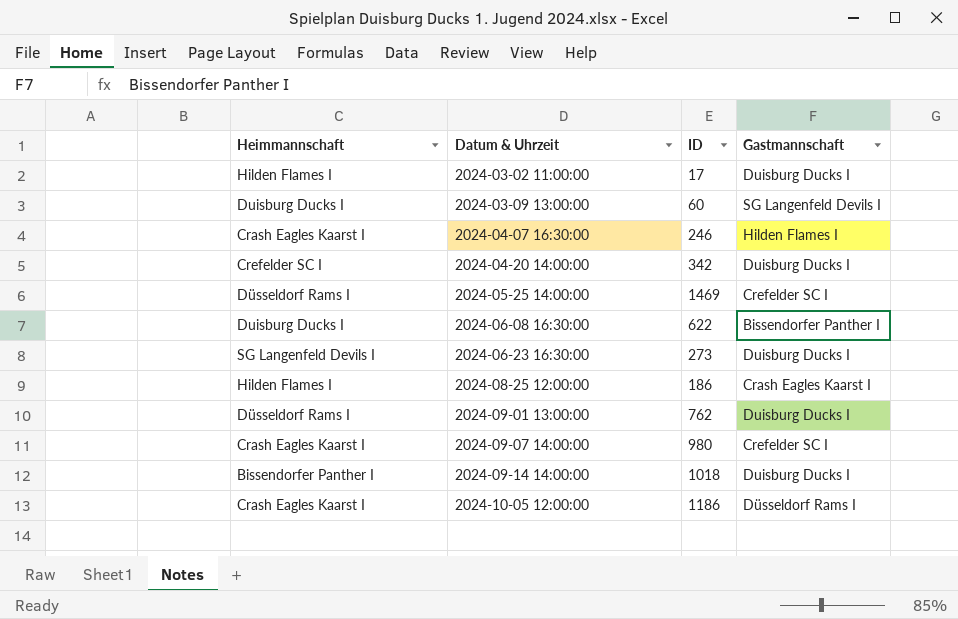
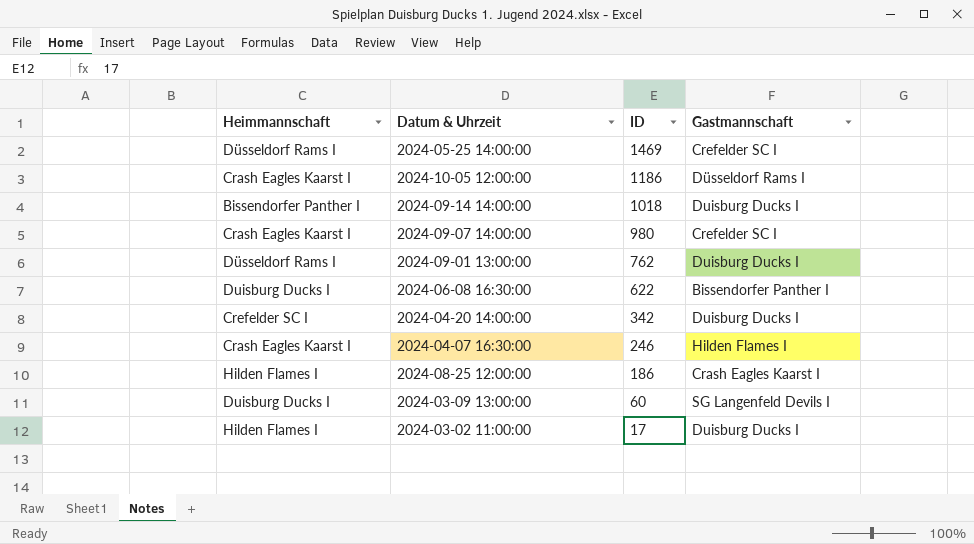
row order: Datum & Uhrzeit ascending -> ID descending
row 2024-06-23 16:30:00: SG Langenfeld Devils I | 273 | Duisburg Ducks I -> none

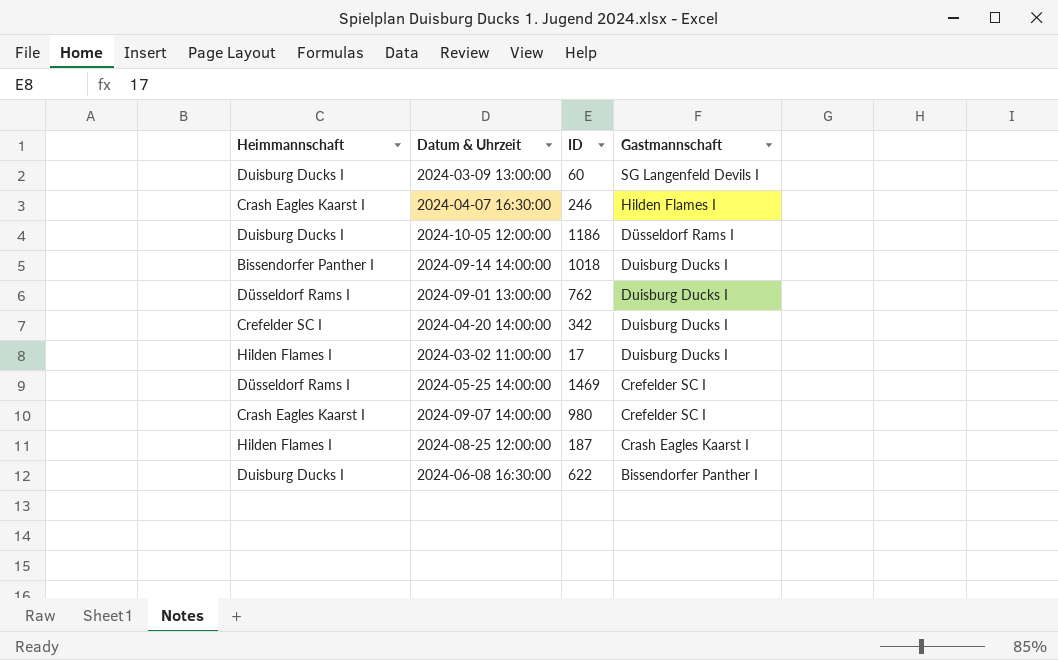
row order: ID descending -> Gastmannschaft descending
2024-10-05 12:00:00 | Heimmannschaft: Crash Eagles Kaarst I -> Duisburg Ducks I
2024-08-25 12:00:00 | ID: 186 -> 187

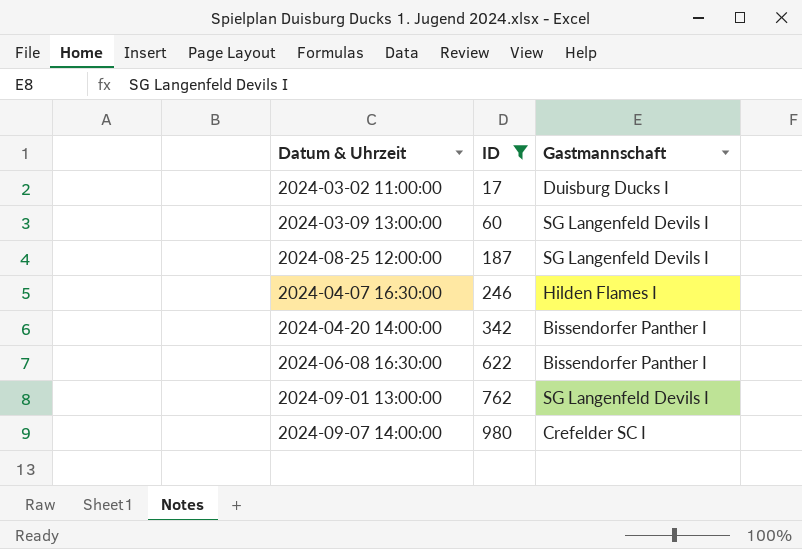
filter: none -> ID <= 980
row order: Gastmannschaft descending -> ID ascending
column Heimmannschaft | position: 1 -> none
2024-08-25 12:00:00 | Gastmannschaft: Crash Eagles Kaarst I -> SG Langenfeld Devils I
2024-04-20 14:00:00 | Gastmannschaft: Duisburg Ducks I -> Bissendorfer Panther I
2024-09-01 13:00:00 | Gastmannschaft: Duisburg Ducks I -> SG Langenfeld Devils I

